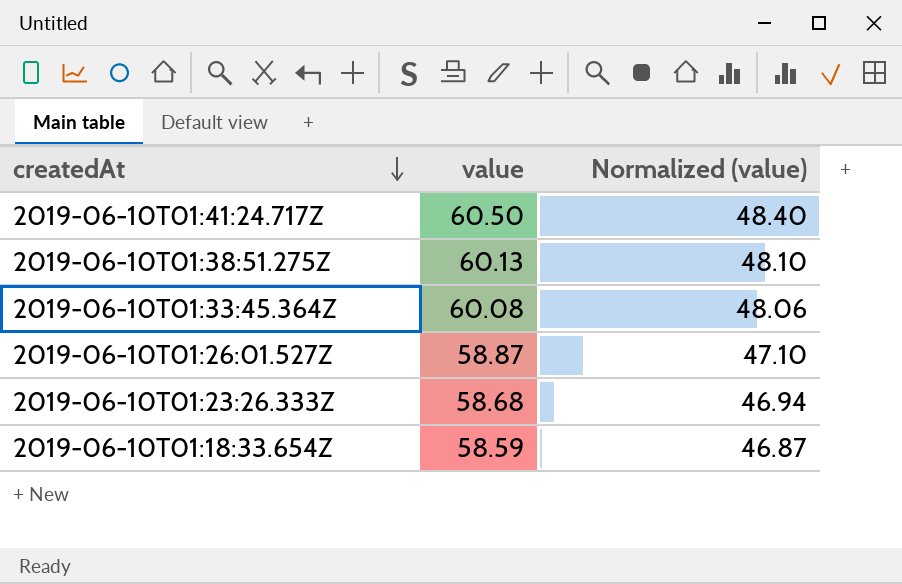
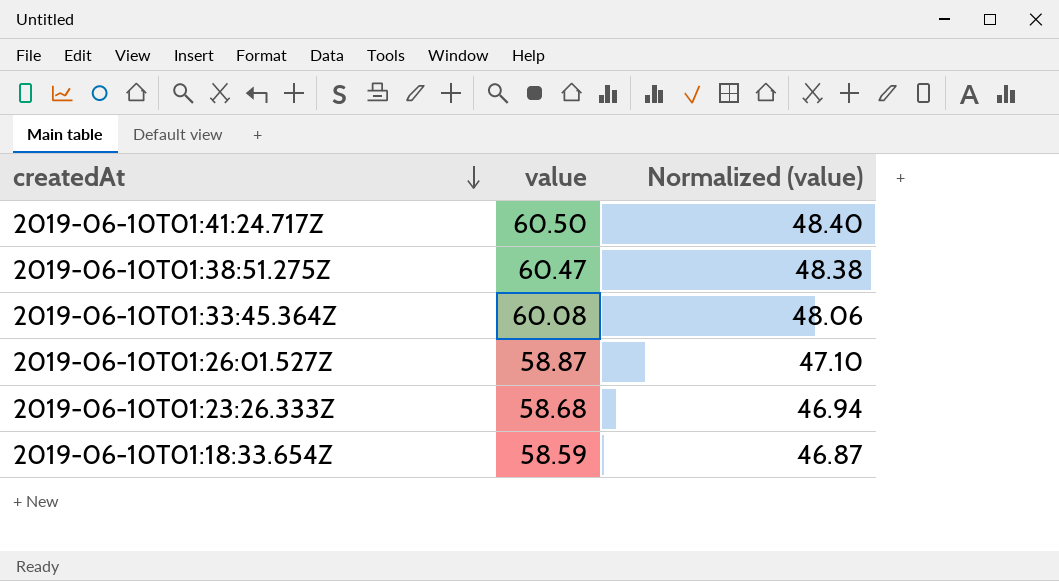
2019-06-10T01:38:51.275Z | value: 60.13 -> 60.47
2019-06-10T01:38:51.275Z | Normalized (value): 48.10 -> 48.38

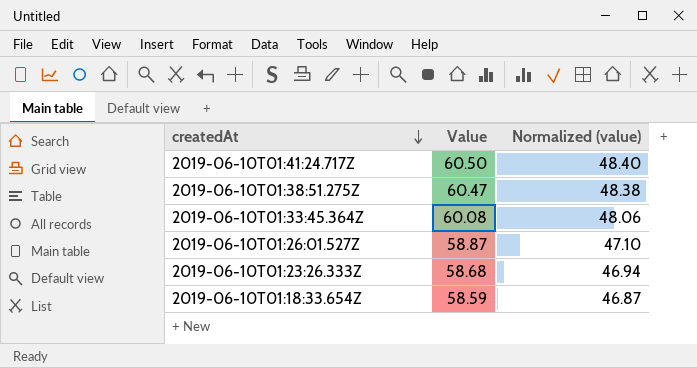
column name: value -> Value

